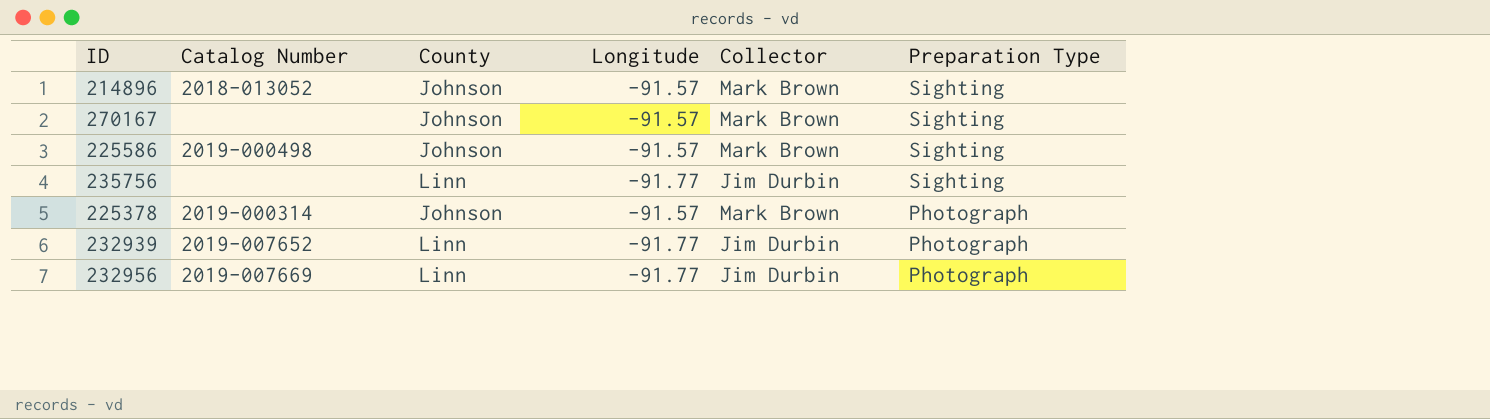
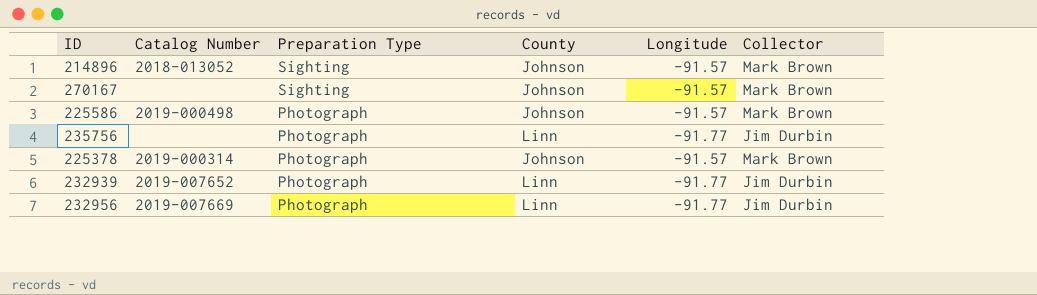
column Preparation Type | position: 6 -> 3
225586 | Preparation Type: Sighting -> Photograph
235756 | Preparation Type: Sighting -> Photograph

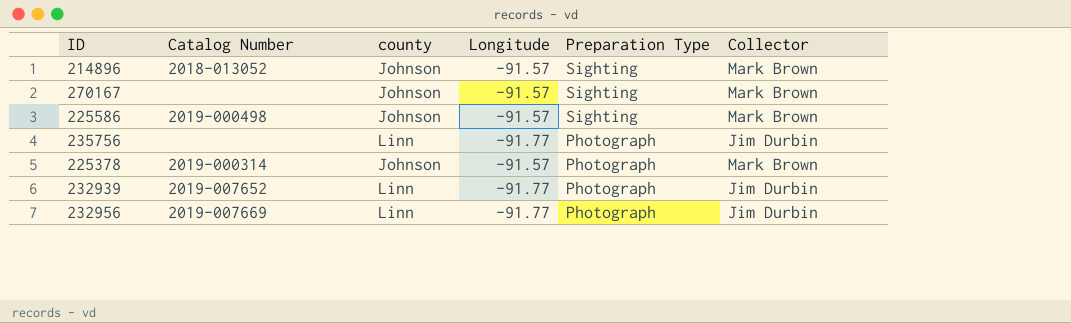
column name: County -> county
column Preparation Type | position: 3 -> 5
225586 | Preparation Type: Photograph -> Sighting

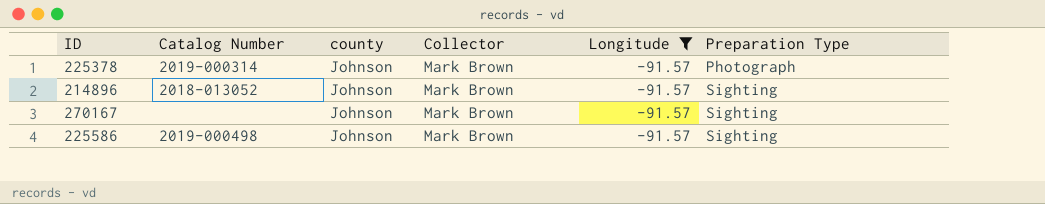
filter: none -> Longitude = -91.57
row order: Preparation Type descending -> Preparation Type ascending
column Collector | position: 6 -> 4

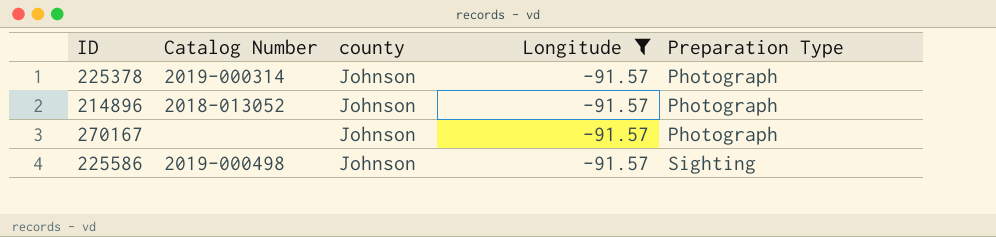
column Collector | position: 4 -> none
214896 | Preparation Type: Sighting -> Photograph
270167 | Preparation Type: Sighting -> Photograph

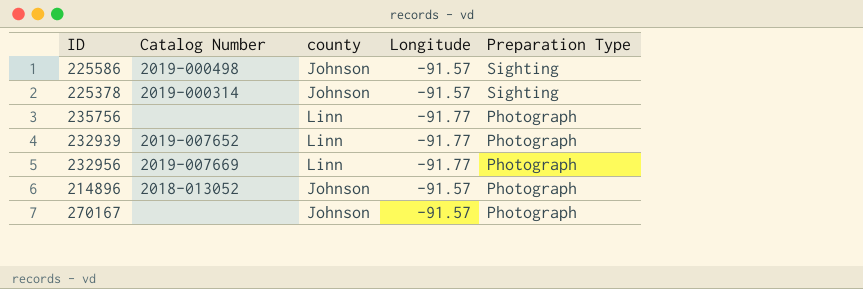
filter: Longitude = -91.57 -> none
row order: Preparation Type ascending -> Preparation Type descending
225378 | Preparation Type: Photograph -> Sighting

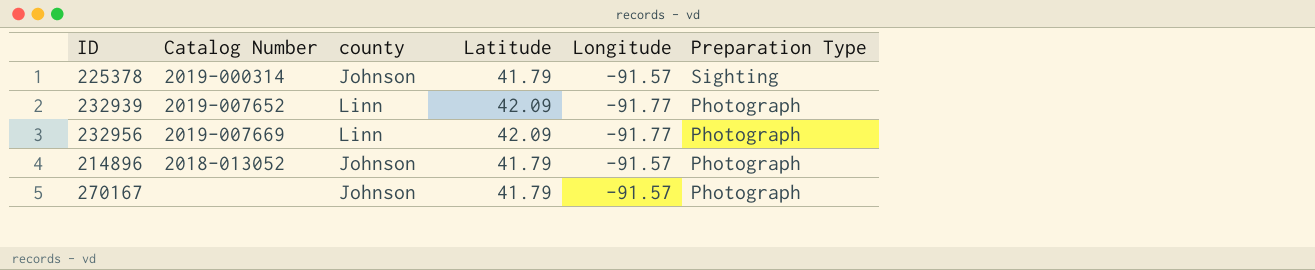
column Latitude | position: none -> 4
row 225586: 2019-000498 | Johnson | -91.57 | Sighting -> none
row 235756: none | Linn | -91.77 | Photograph -> none

